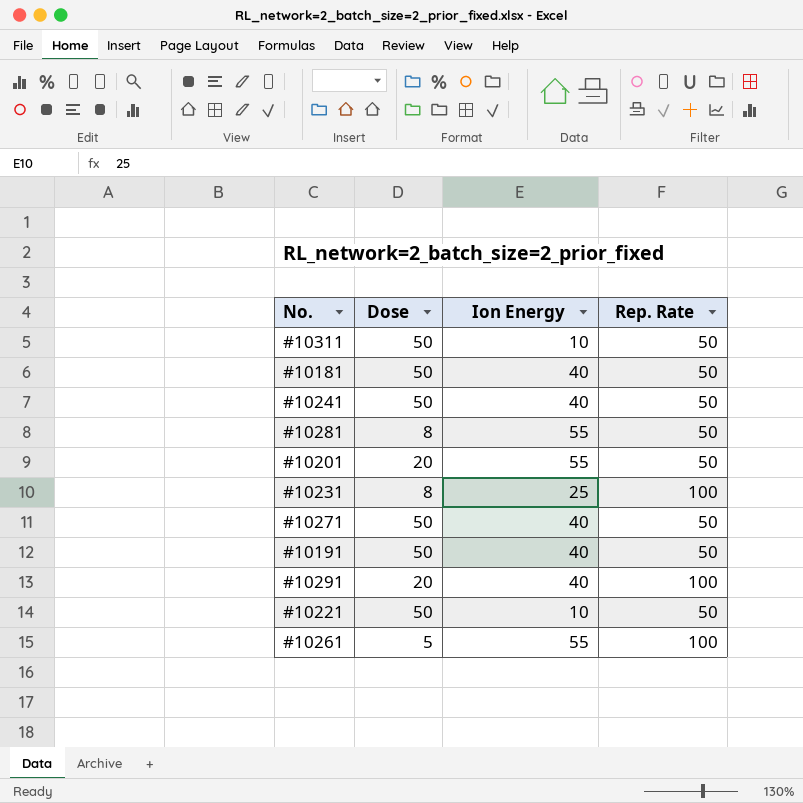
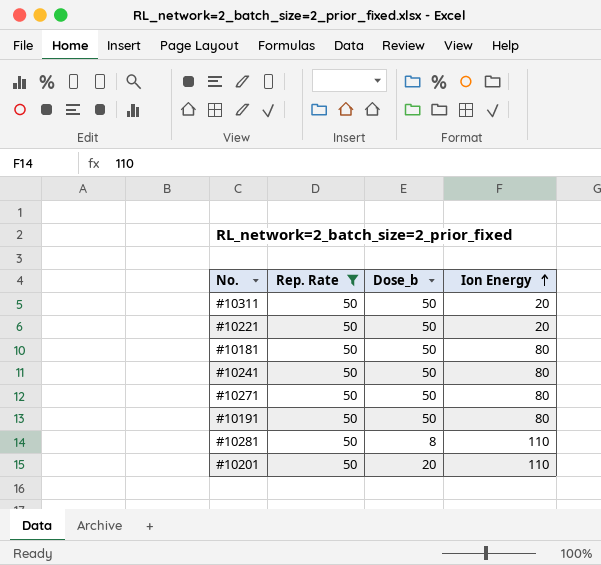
filter: none -> Rep. Rate = 50
row order: none -> Ion Energy ascending
column Rep. Rate | position: 4 -> 2
column name: Dose -> Dose_b
#10311 | Ion Energy: 10 -> 20
#10221 | Ion Energy: 10 -> 20
#10181 | Ion Energy: 40 -> 80
#10241 | Ion Energy: 40 -> 80
#10271 | Ion Energy: 40 -> 80
#10191 | Ion Energy: 40 -> 80
#10281 | Ion Energy: 55 -> 110
#10201 | Ion Energy: 55 -> 110

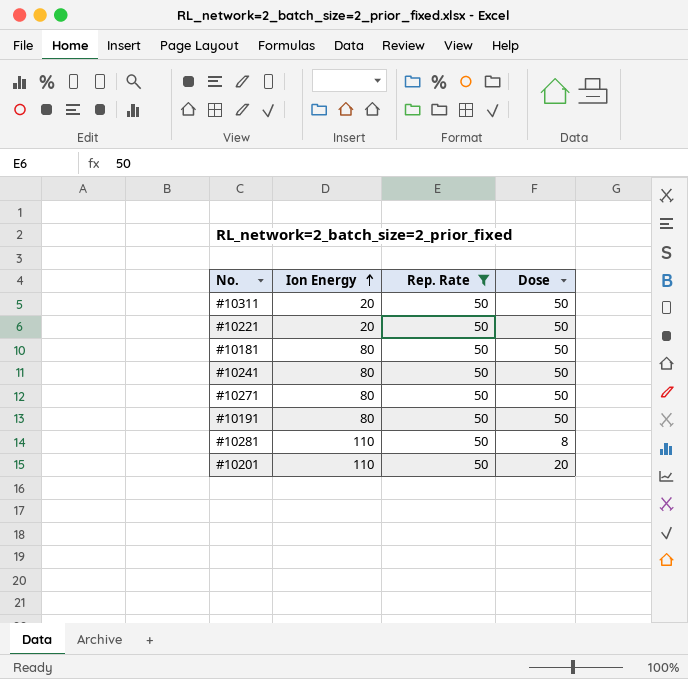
column Ion Energy | position: 4 -> 2
column name: Dose_b -> Dose

